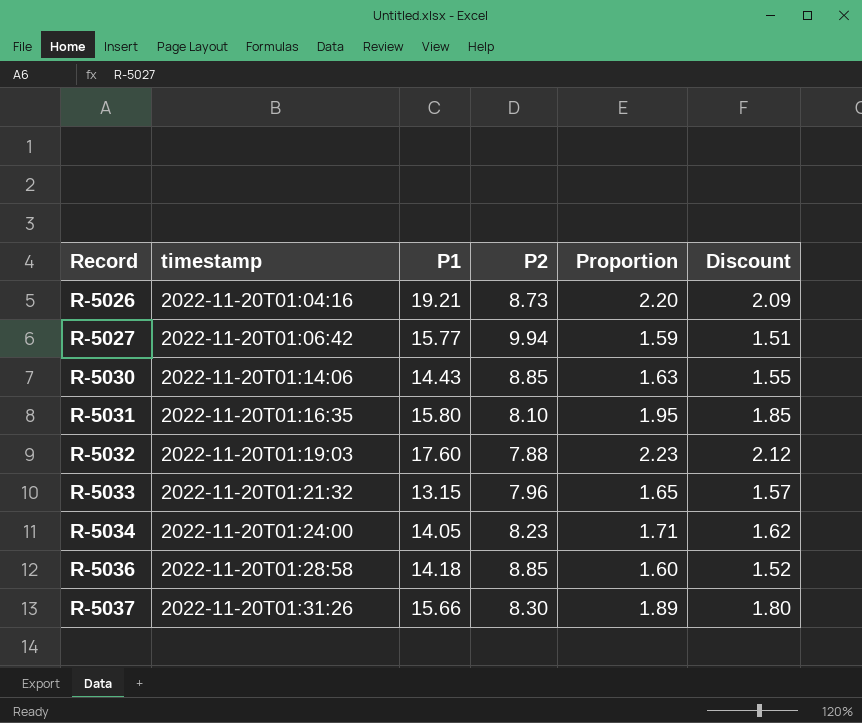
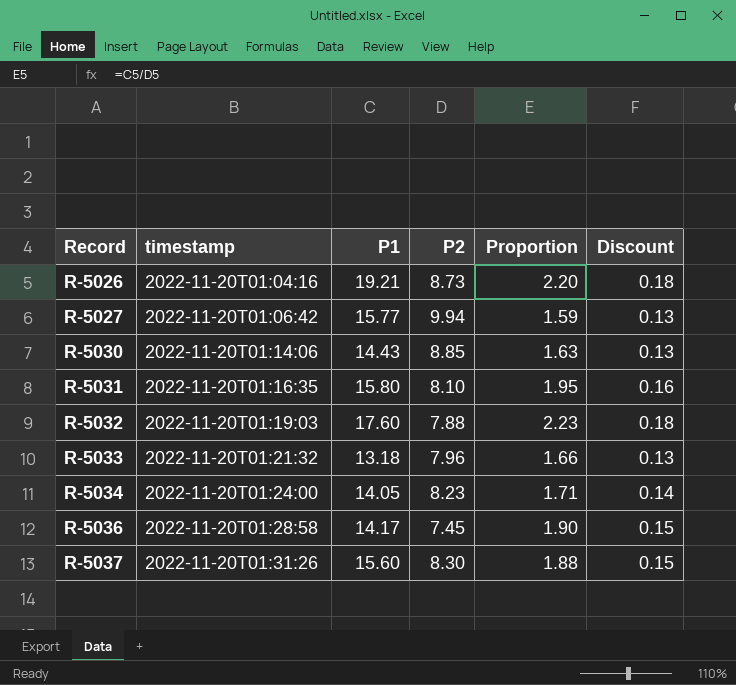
column Discount | formula: [Proportion] * 0.95 -> [Proportion] * 0.08
R-5033 | P1: 13.15 -> 13.18
R-5033 | Proportion: 1.65 -> 1.66
R-5036 | P1: 14.18 -> 14.17
R-5036 | P2: 8.85 -> 7.45
R-5036 | Proportion: 1.60 -> 1.90
R-5037 | P1: 15.66 -> 15.60
R-5037 | Proportion: 1.89 -> 1.88

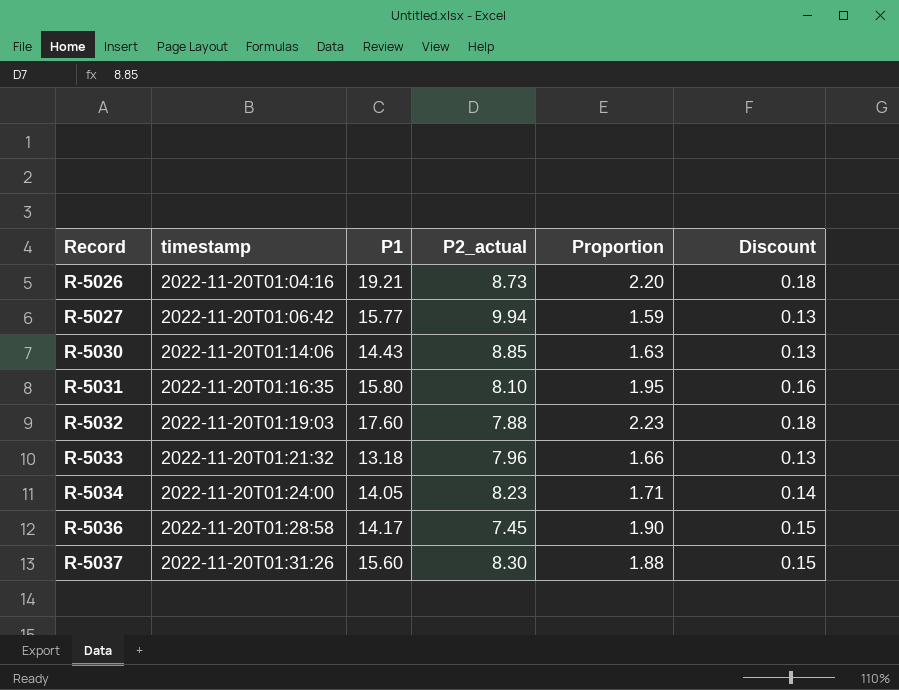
column name: P2 -> P2_actual

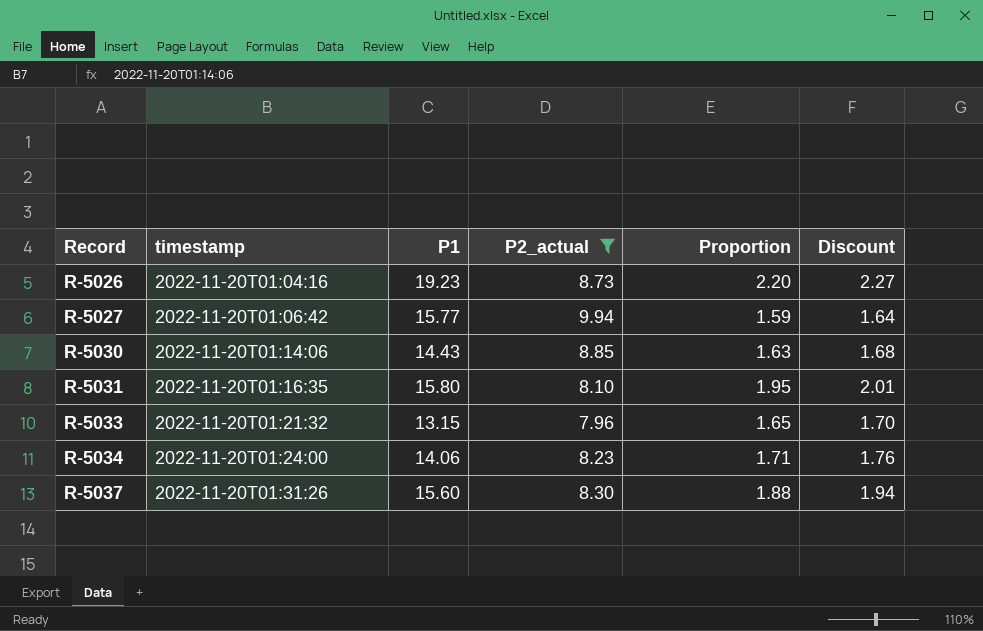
filter: none -> P2_actual >= 7.96
column Discount | formula: [Proportion] * 0.08 -> [Proportion] * 1.03
R-5026 | P1: 19.21 -> 19.23
R-5033 | P1: 13.18 -> 13.15
R-5033 | Proportion: 1.66 -> 1.65
R-5034 | P1: 14.05 -> 14.06

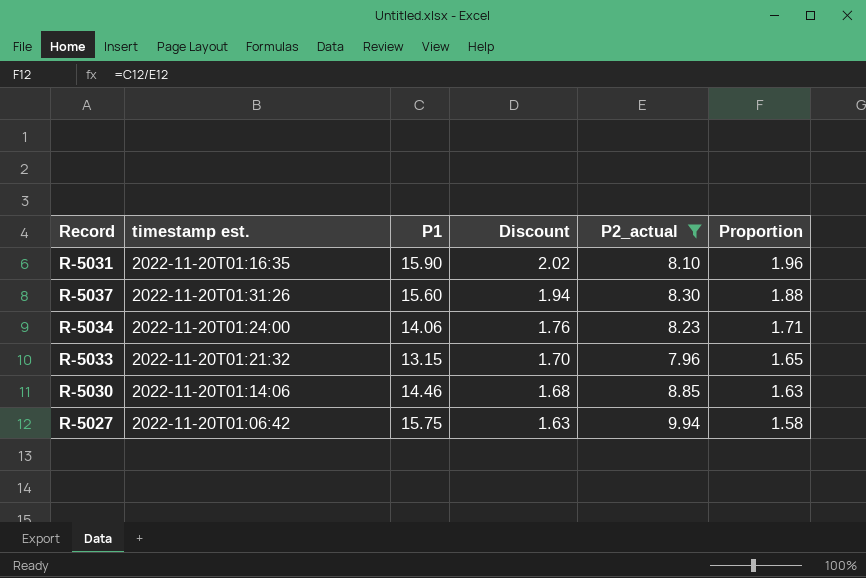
row order: Record ascending -> Discount descending
column name: timestamp -> timestamp est.
column Discount | position: 6 -> 4
row R-5026: 2022-11-20T01:04:16 | 19.23 | 8.73 | 2.20 | 2.27 -> none
R-5031 | P1: 15.80 -> 15.90
R-5031 | Discount: 2.01 -> 2.02
R-5031 | Proportion: 1.95 -> 1.96
R-5030 | P1: 14.43 -> 14.46
R-5027 | P1: 15.77 -> 15.75
R-5027 | Discount: 1.64 -> 1.63
R-5027 | Proportion: 1.59 -> 1.58

